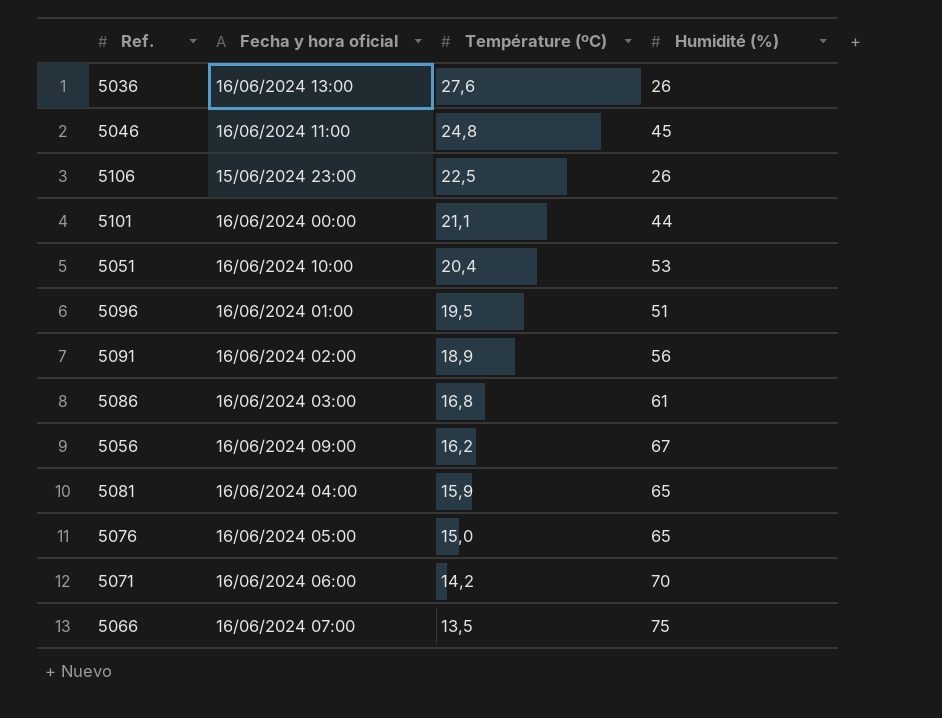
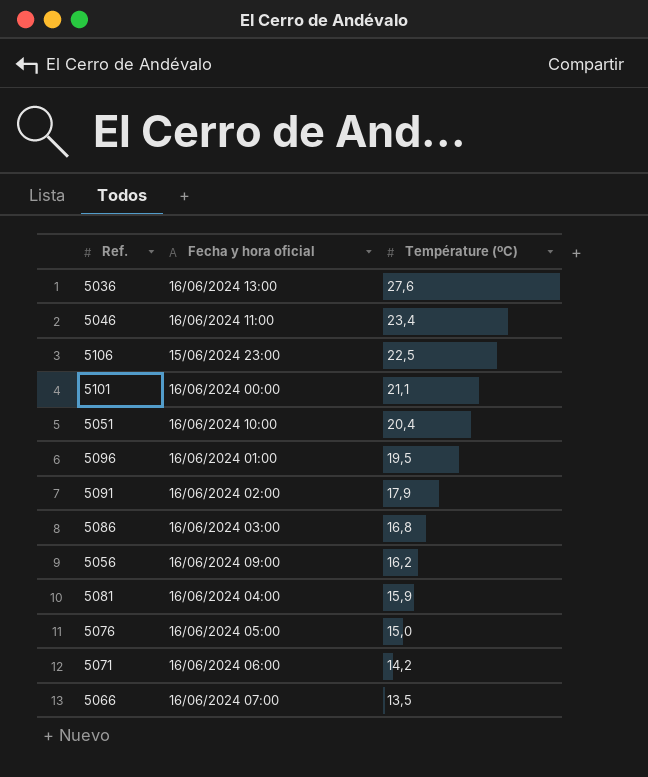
column Humidité (%) | position: 4 -> none
5046 | Température (ºC): 24,8 -> 23,4
5091 | Température (ºC): 18,9 -> 17,9

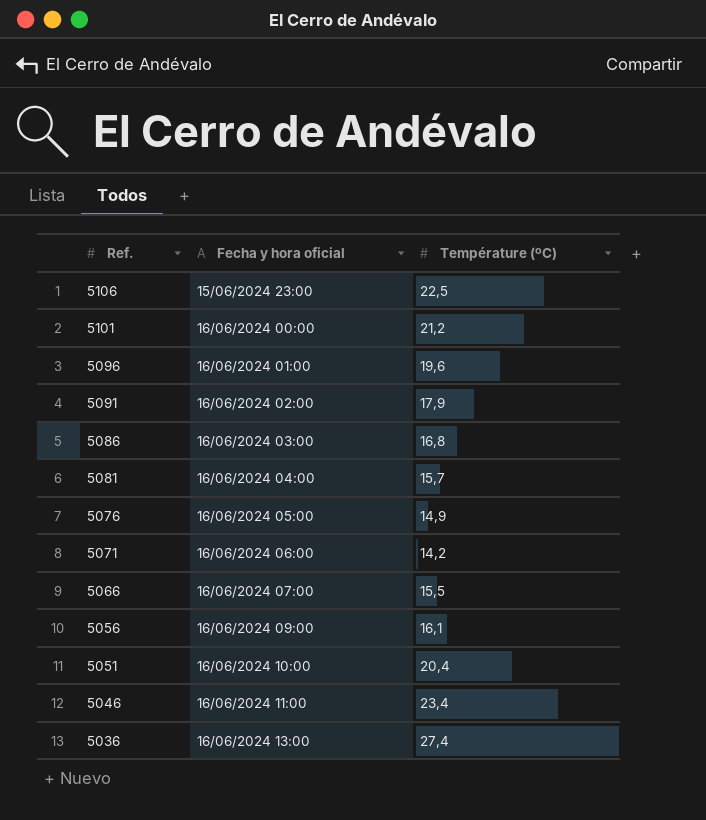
row order: Température (ºC) descending -> Ref. descending
5101 | Température (ºC): 21,1 -> 21,2
5096 | Température (ºC): 19,5 -> 19,6
5081 | Température (ºC): 15,9 -> 15,7
5076 | Température (ºC): 15,0 -> 14,9
5066 | Température (ºC): 13,5 -> 15,5
5056 | Température (ºC): 16,2 -> 16,1
5036 | Température (ºC): 27,6 -> 27,4

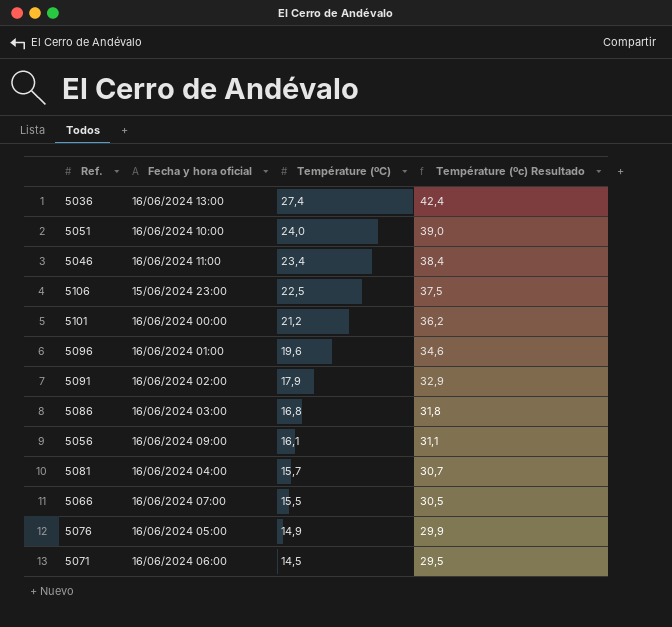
row order: Ref. descending -> Température (ºC) descending
column Température (ºc) Resultado | formula: none -> [Température (ºC)] + 15
5051 | Température (ºC): 20,4 -> 24,0
5071 | Température (ºC): 14,2 -> 14,5

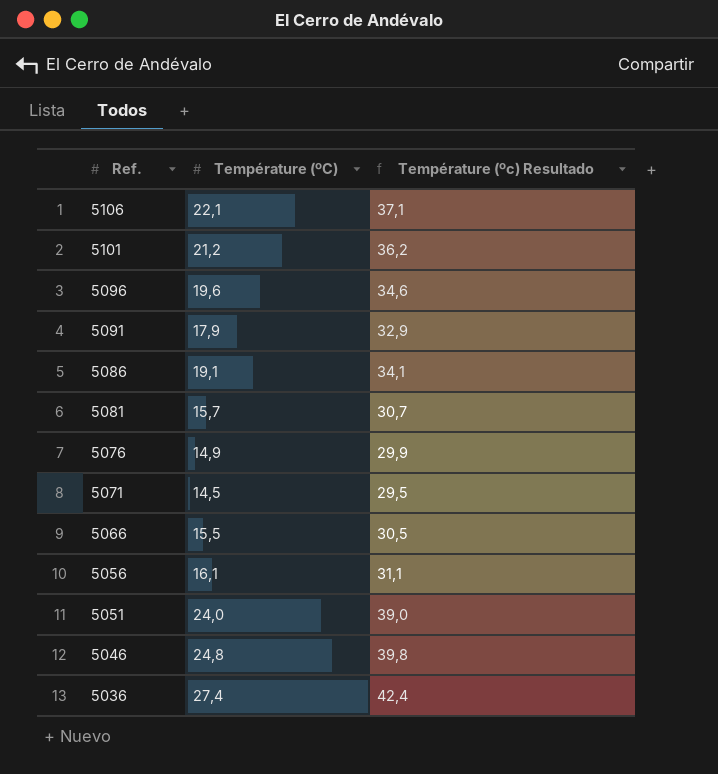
row order: Température (ºC) descending -> Ref. descending
column Fecha y hora oficial | position: 2 -> none
5106 | Température (ºC): 22,5 -> 22,1
5106 | Température (ºc) Resultado: 37,5 -> 37,1
5086 | Température (ºC): 16,8 -> 19,1
5086 | Température (ºc) Resultado: 31,8 -> 34,1
5046 | Température (ºC): 23,4 -> 24,8
5046 | Température (ºc) Resultado: 38,4 -> 39,8

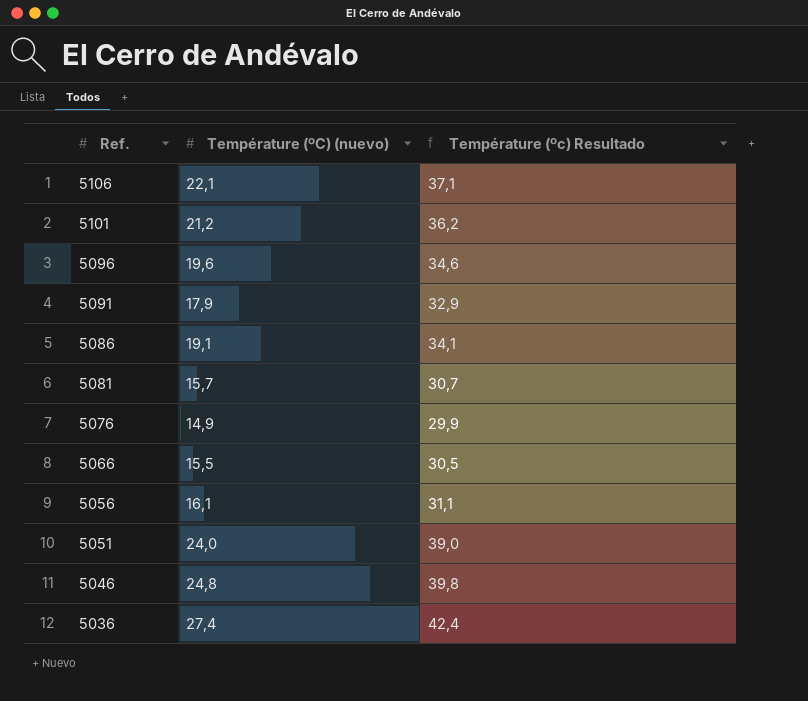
column name: Température (ºC) -> Température (ºC) (nuevo)
row 5071: 14,5 | 29,5 -> none

